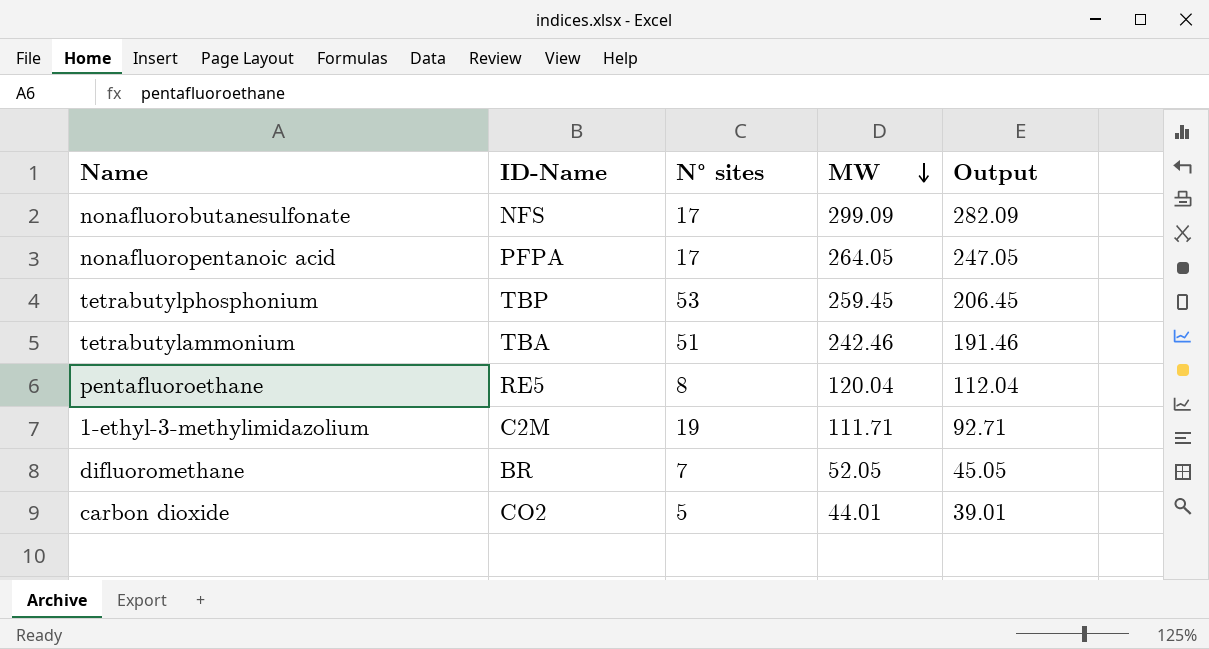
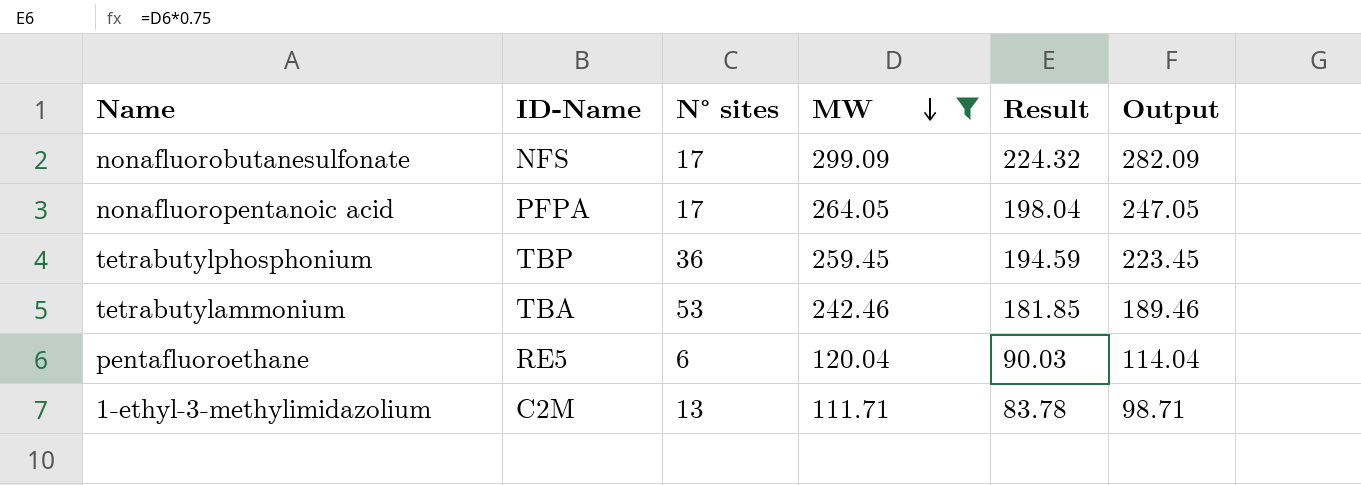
filter: none -> MW >= 111.71
column Result | formula: none -> [MW] * 0.75
tetrabutylphosphonium | N° sites: 53 -> 36
tetrabutylphosphonium | Output: 206.45 -> 223.45
tetrabutylammonium | N° sites: 51 -> 53
tetrabutylammonium | Output: 191.46 -> 189.46
pentafluoroethane | N° sites: 8 -> 6
pentafluoroethane | Output: 112.04 -> 114.04
1-ethyl-3-methylimidazolium | N° sites: 19 -> 13
1-ethyl-3-methylimidazolium | Output: 92.71 -> 98.71

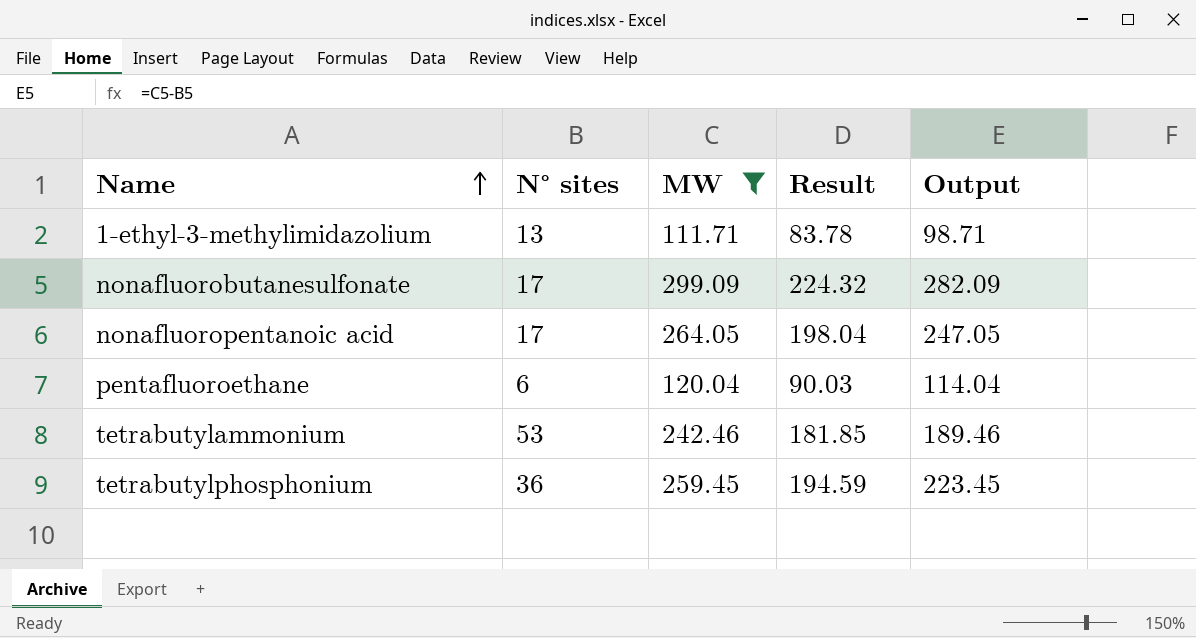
row order: MW descending -> Name ascending
column ID-Name | position: 2 -> none

